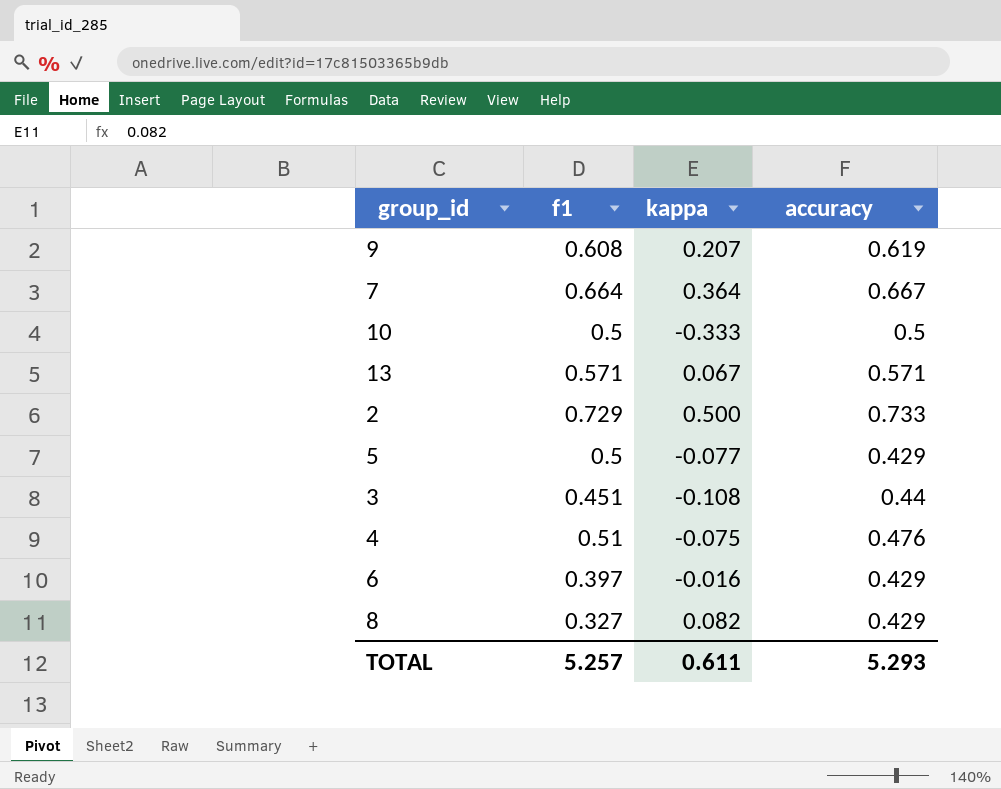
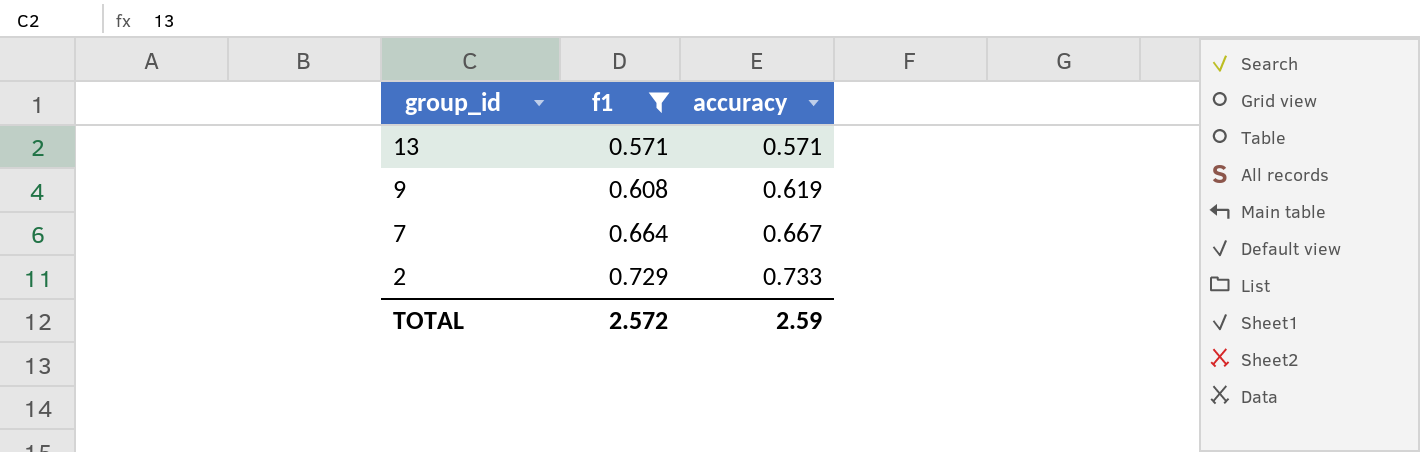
filter: none -> f1 >= 0.571
row order: none -> group_id descending
column kappa | position: 3 -> none
TOTAL | f1: 5.257 -> 2.572
TOTAL | accuracy: 5.293 -> 2.59

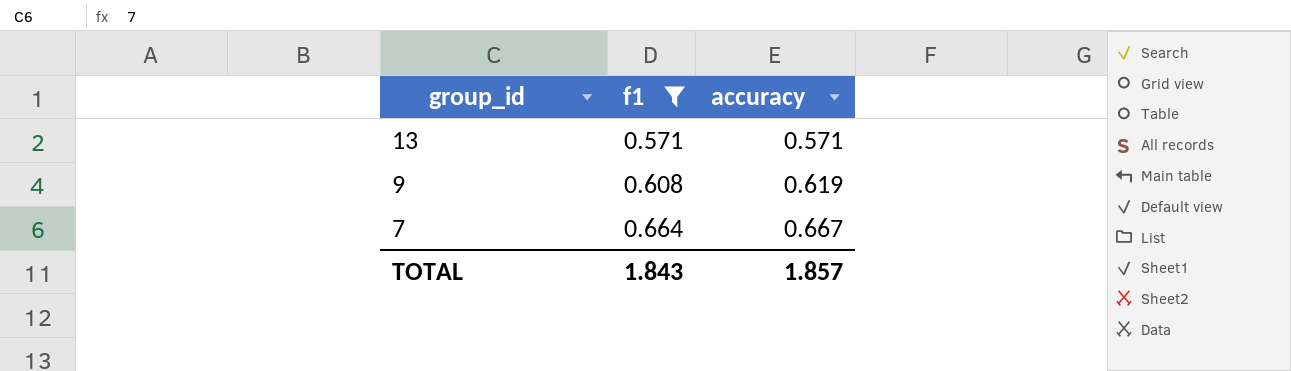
row 2: 0.729 | 0.733 -> none
TOTAL | f1: 2.572 -> 1.843
TOTAL | accuracy: 2.59 -> 1.857

